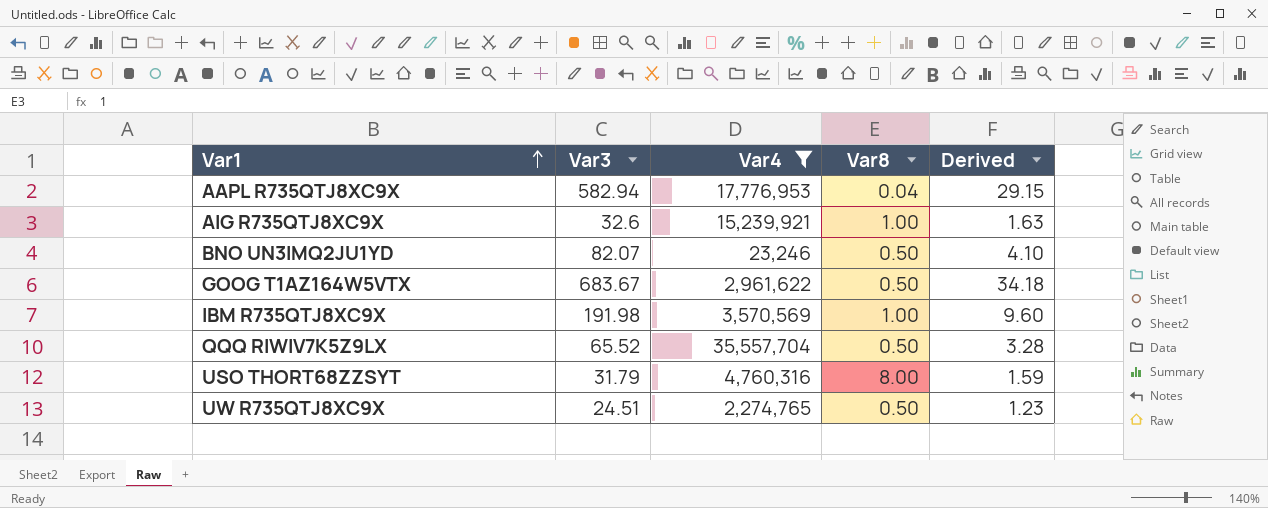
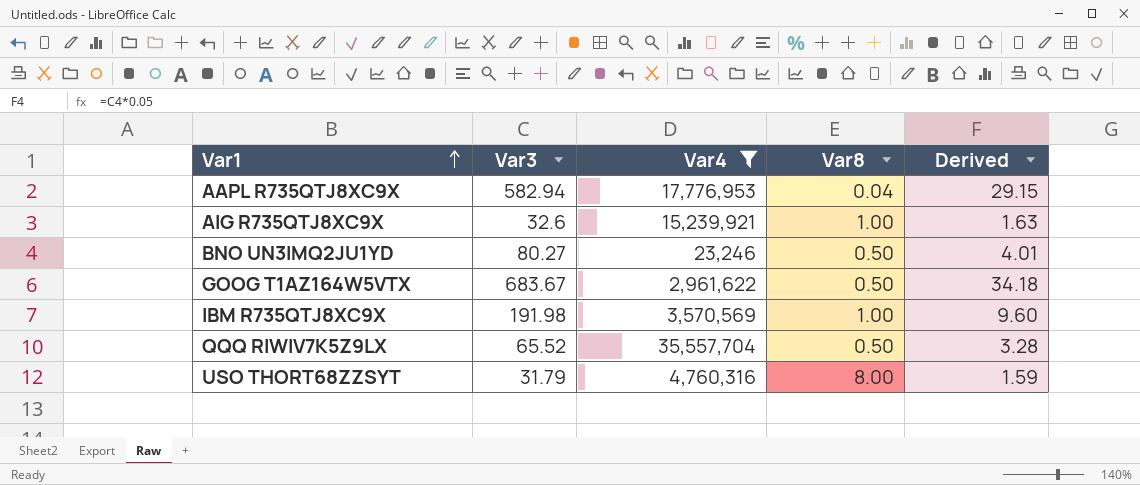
row UW R735QTJ8XC9X: 24.51 | 2,274,765 | 0.50 | 1.23 -> none
BNO UN3IMQ2JU1YD | Var3: 82.07 -> 80.27
BNO UN3IMQ2JU1YD | Derived: 4.10 -> 4.01

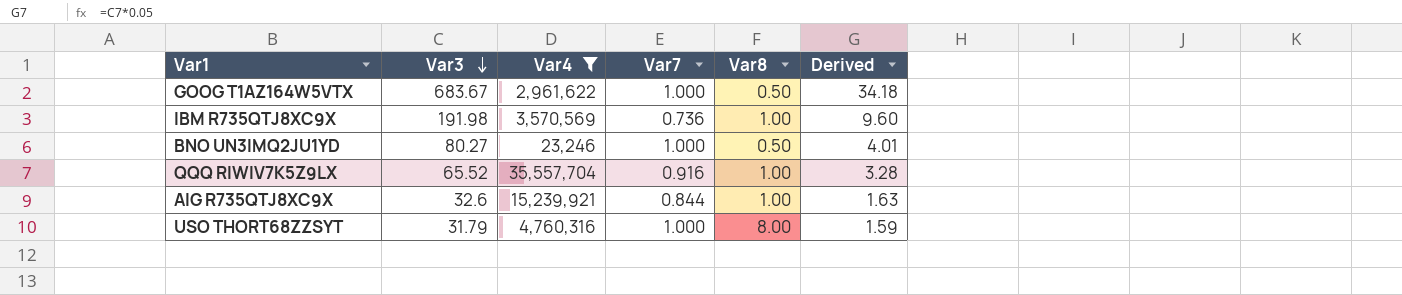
row order: Var1 ascending -> Var3 descending
column Var7 | position: none -> 4
row AAPL R735QTJ8XC9X: 582.94 | 17,776,953 | 0.04 | 29.15 -> none
QQQ RIWIV7K5Z9LX | Var8: 0.50 -> 1.00

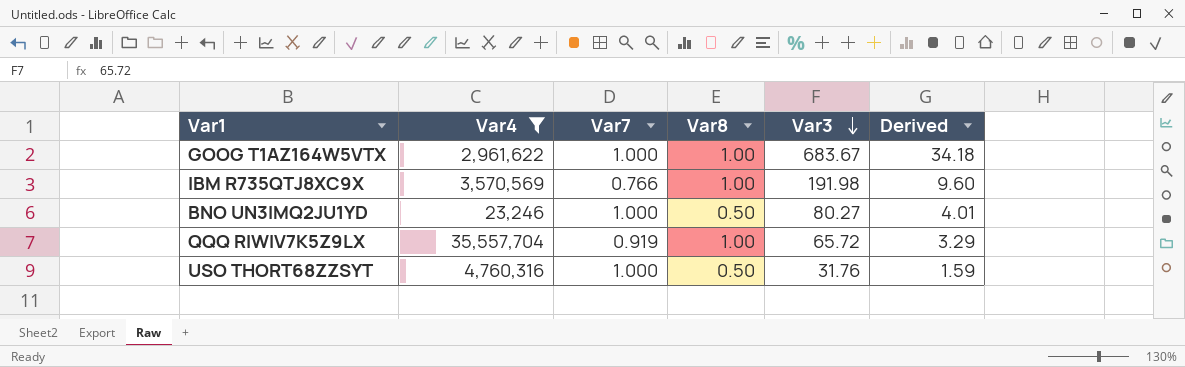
column Var3 | position: 2 -> 5
row AIG R735QTJ8XC9X: 32.6 | 15,239,921 | 0.844 | 1.00 | 1.63 -> none
GOOG T1AZ164W5VTX | Var8: 0.50 -> 1.00
IBM R735QTJ8XC9X | Var7: 0.736 -> 0.766
QQQ RIWIV7K5Z9LX | Var7: 0.916 -> 0.919
QQQ RIWIV7K5Z9LX | Var3: 65.52 -> 65.72
QQQ RIWIV7K5Z9LX | Derived: 3.28 -> 3.29
USO THORT68ZZSYT | Var8: 8.00 -> 0.50
USO THORT68ZZSYT | Var3: 31.79 -> 31.76

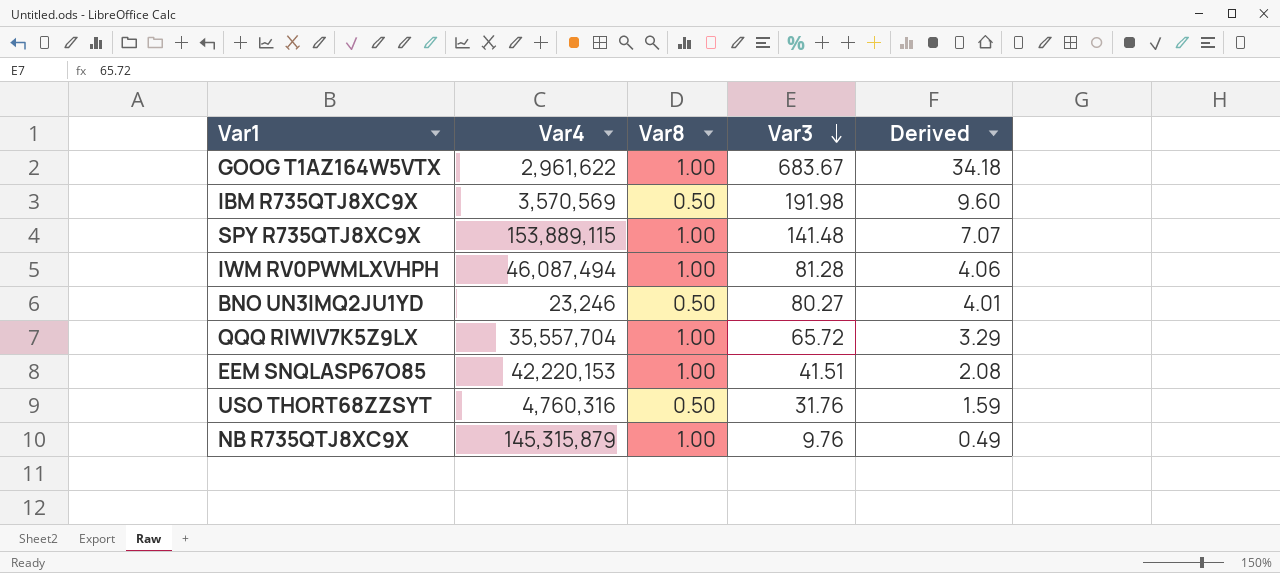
filter: Var4 <= 35,557,704 -> none
column Var7 | position: 3 -> none
IBM R735QTJ8XC9X | Var8: 1.00 -> 0.50

